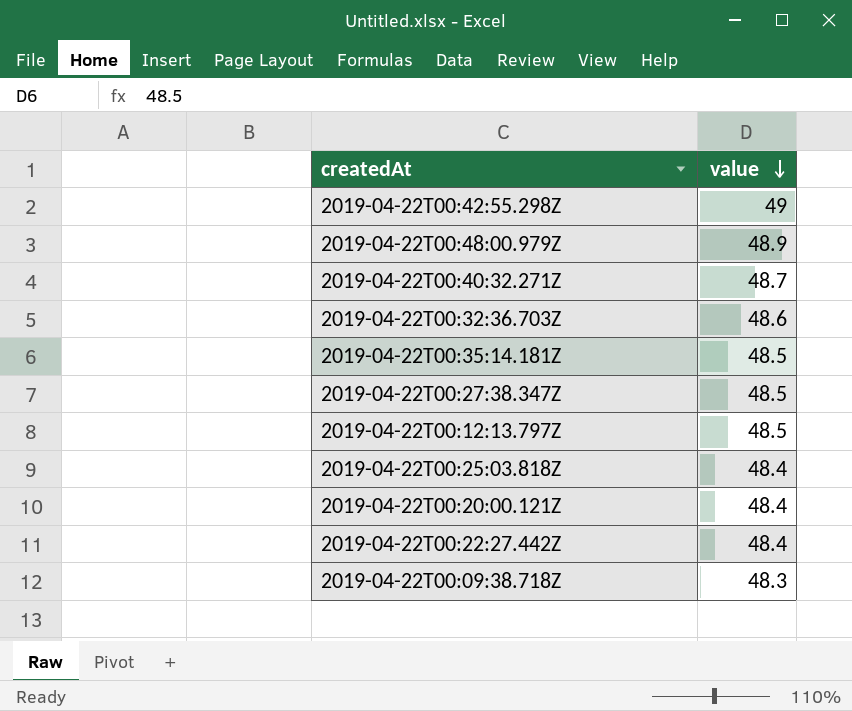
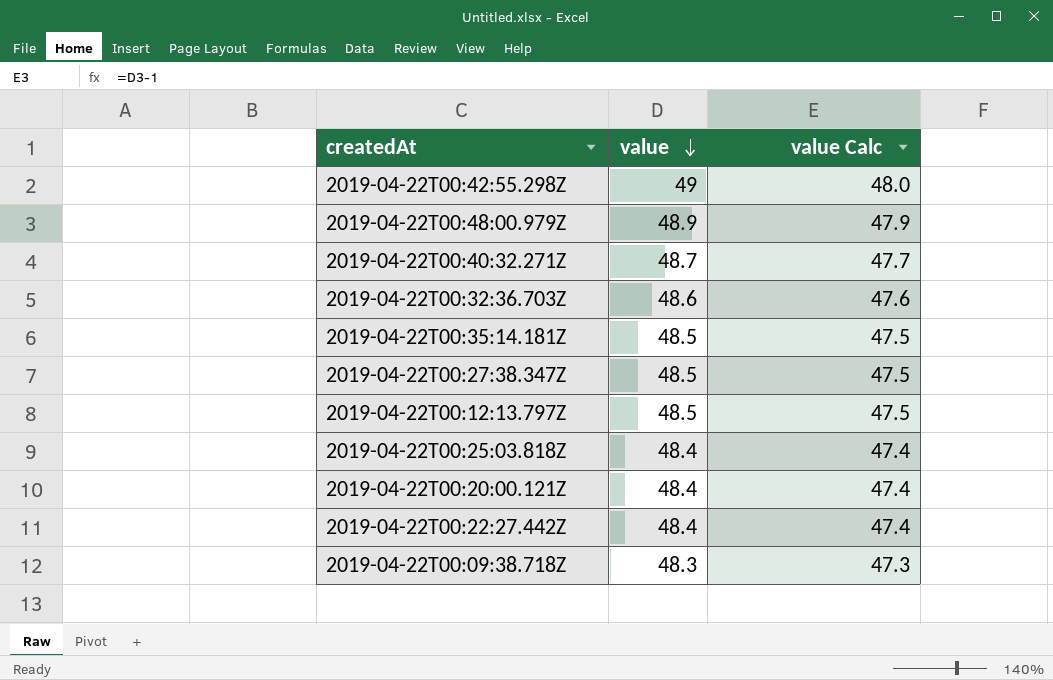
column value Calc | formula: none -> [value] - 1

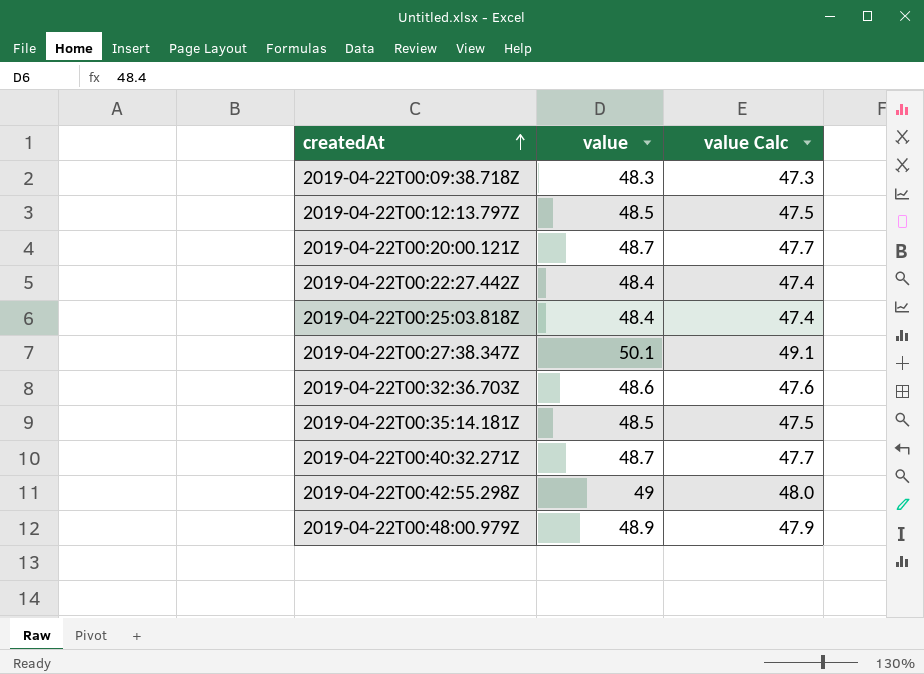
row order: value descending -> createdAt ascending
2019-04-22T00:20:00.121Z | value: 48.4 -> 48.7
2019-04-22T00:20:00.121Z | value Calc: 47.4 -> 47.7
2019-04-22T00:27:38.347Z | value: 48.5 -> 50.1
2019-04-22T00:27:38.347Z | value Calc: 47.5 -> 49.1

